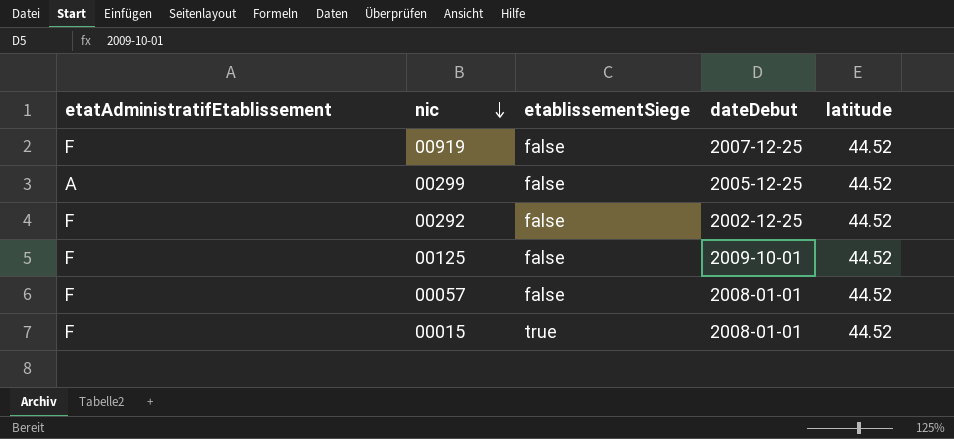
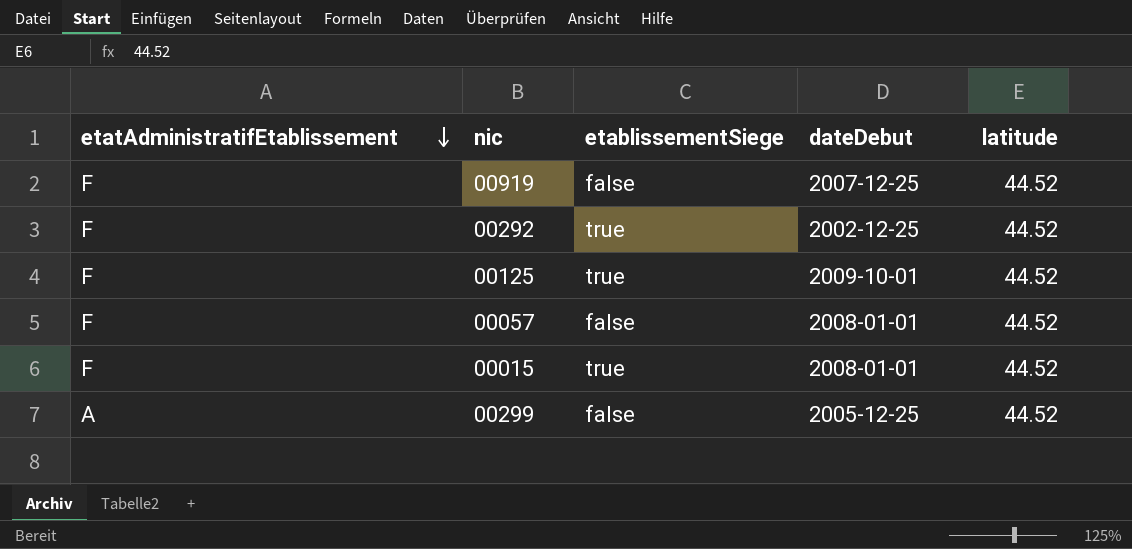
row order: nic descending -> etatAdministratifEtablissement descending
00292 | etablissementSiege: false -> true
00125 | etablissementSiege: false -> true

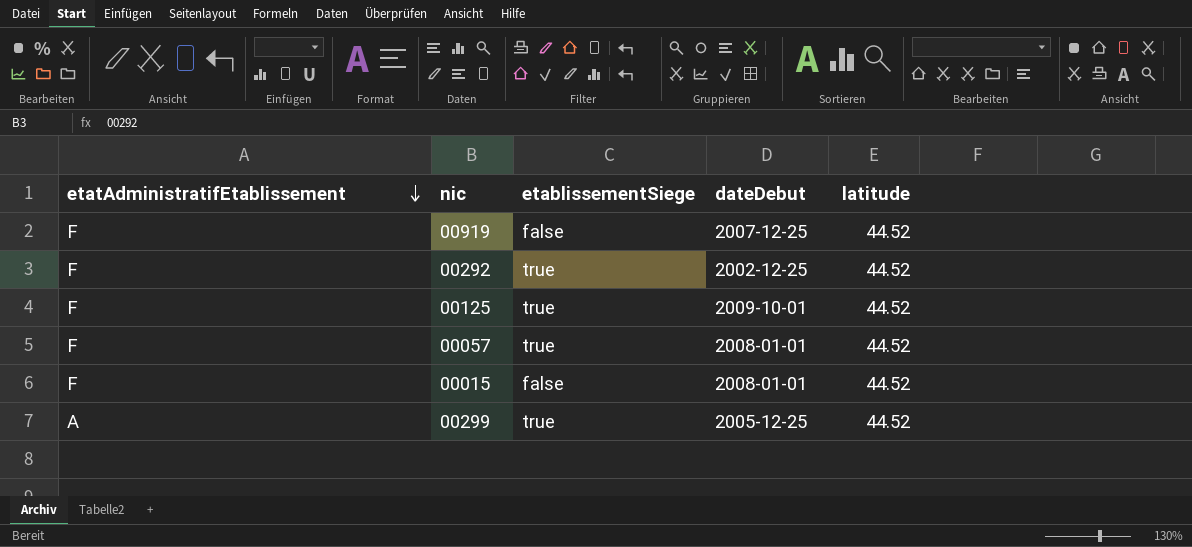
00057 | etablissementSiege: false -> true
00015 | etablissementSiege: true -> false
00299 | etablissementSiege: false -> true

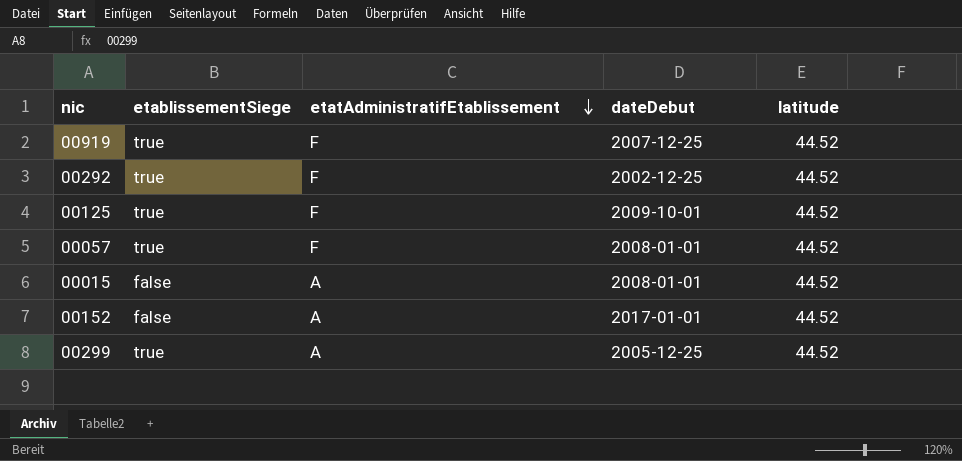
column etatAdministratifEtablissement | position: 1 -> 3
00919 | etablissementSiege: false -> true
00015 | etatAdministratifEtablissement: F -> A
row 00152: none -> false | A | 2017-01-01 | 44.52

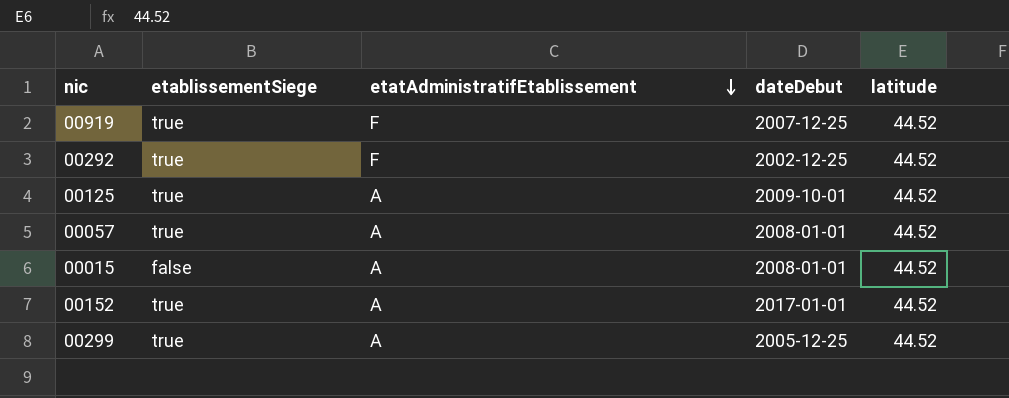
00125 | etatAdministratifEtablissement: F -> A
00057 | etatAdministratifEtablissement: F -> A
00152 | etablissementSiege: false -> true

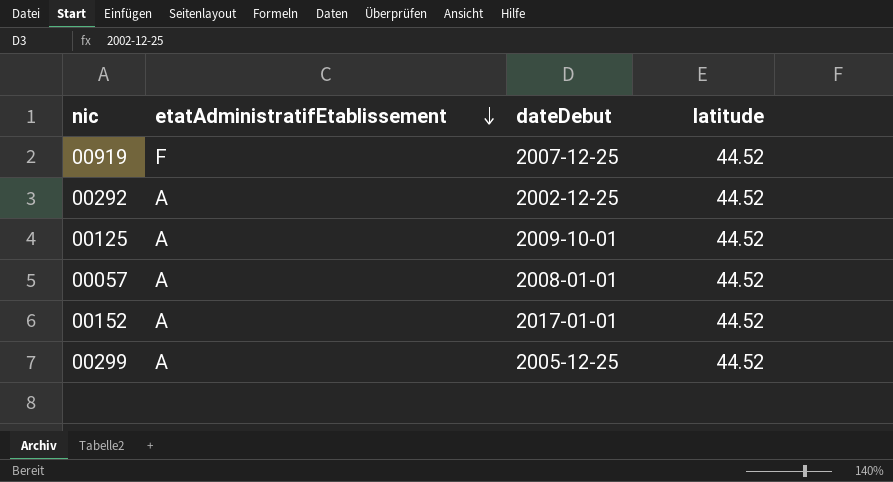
column etablissementSiege | position: 2 -> none
row 00015: false | A | 2008-01-01 | 44.52 -> none
00292 | etatAdministratifEtablissement: F -> A

